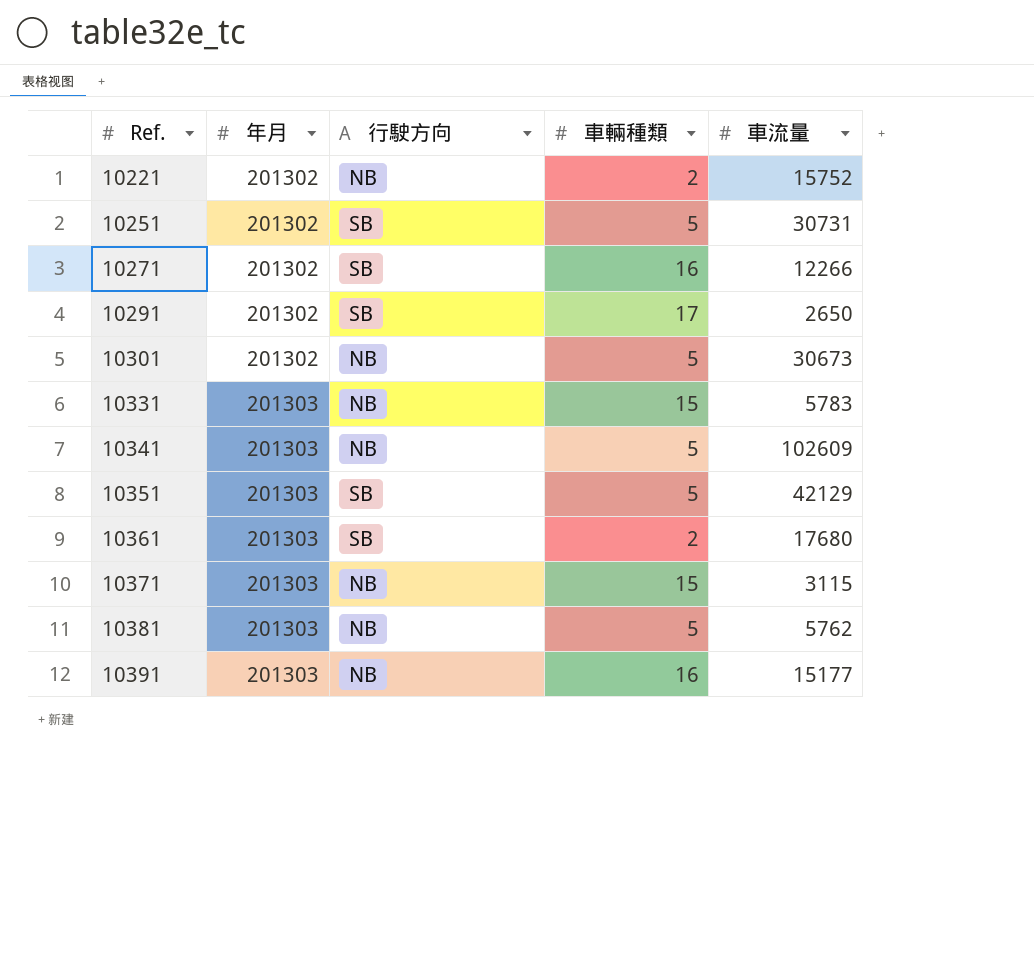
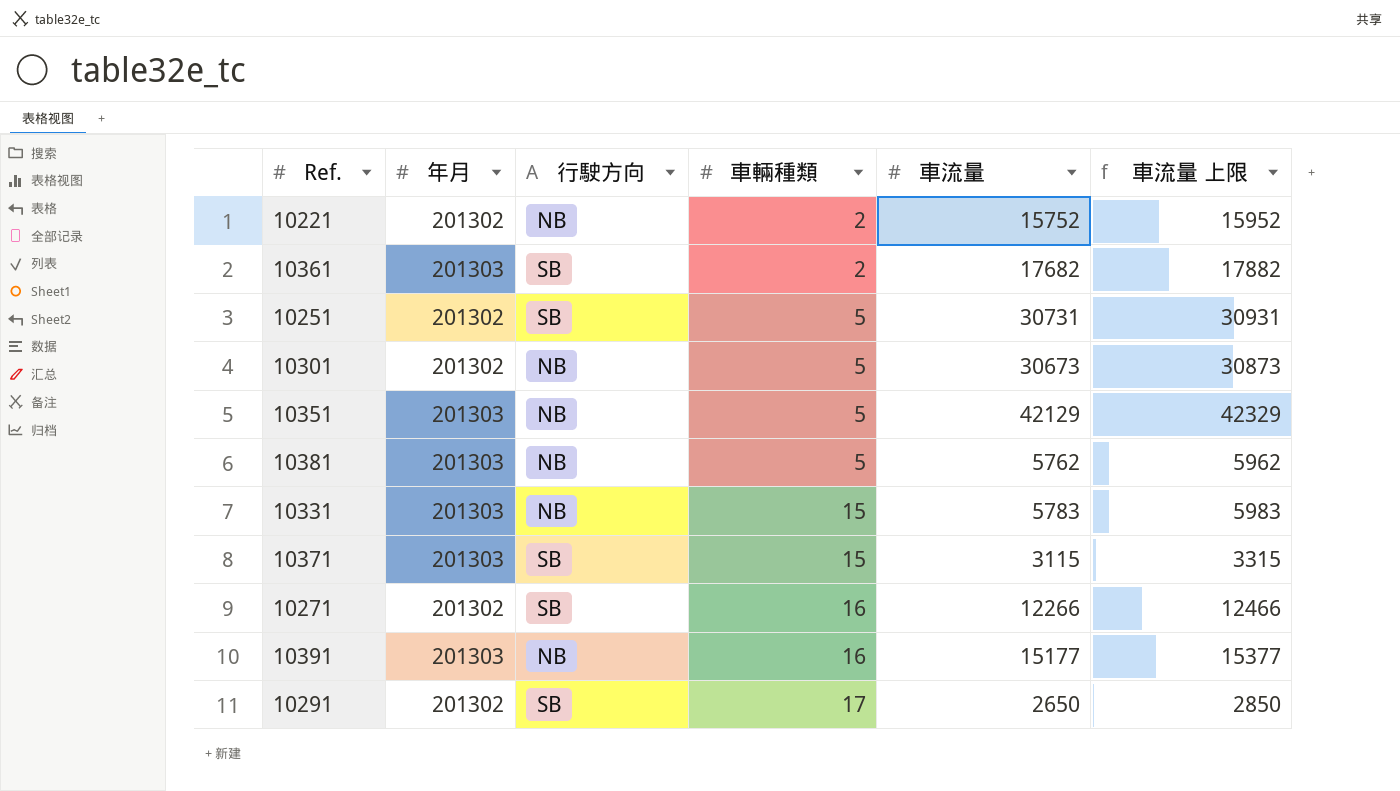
row order: Ref. ascending -> 車輛種類 ascending
column 車流量 上限 | formula: none -> [車流量] + 200
row 10341: 201303 | NB | 5 | 102609 -> none
10361 | 車流量: 17680 -> 17682
10351 | 行駛方向: SB -> NB
10371 | 行駛方向: NB -> SB

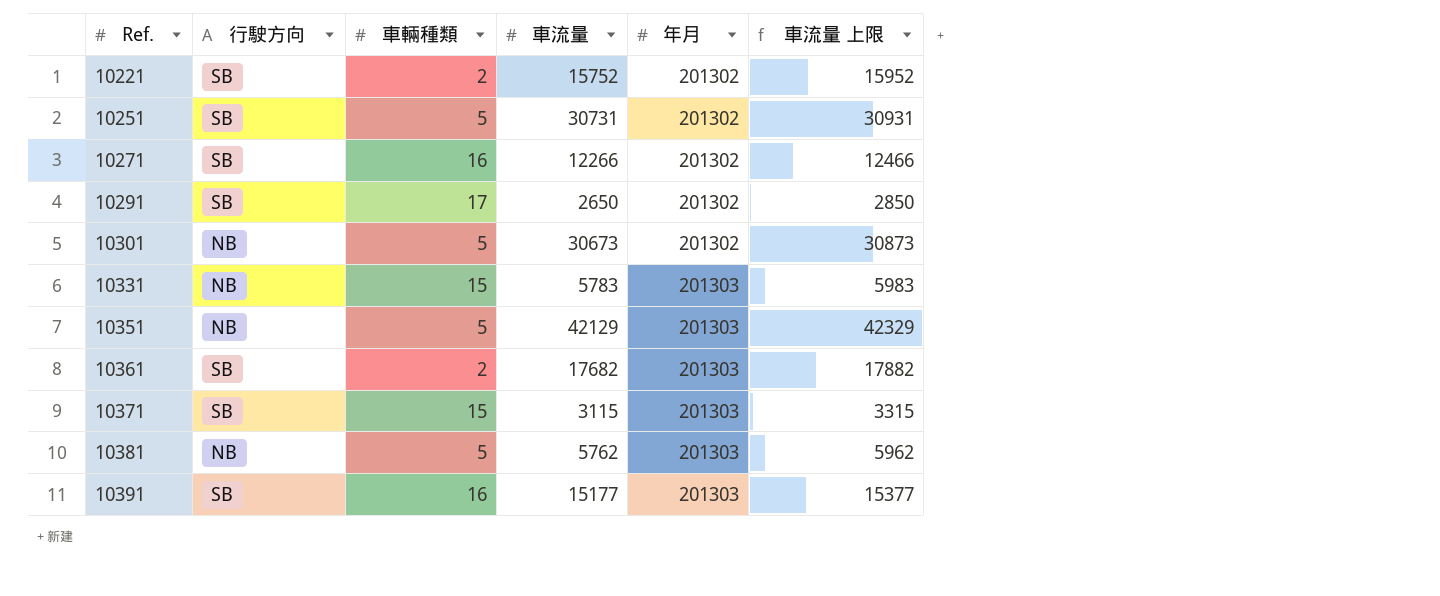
row order: 車輛種類 ascending -> Ref. ascending
column 年月 | position: 2 -> 5
10221 | 行駛方向: NB -> SB
10391 | 行駛方向: NB -> SB

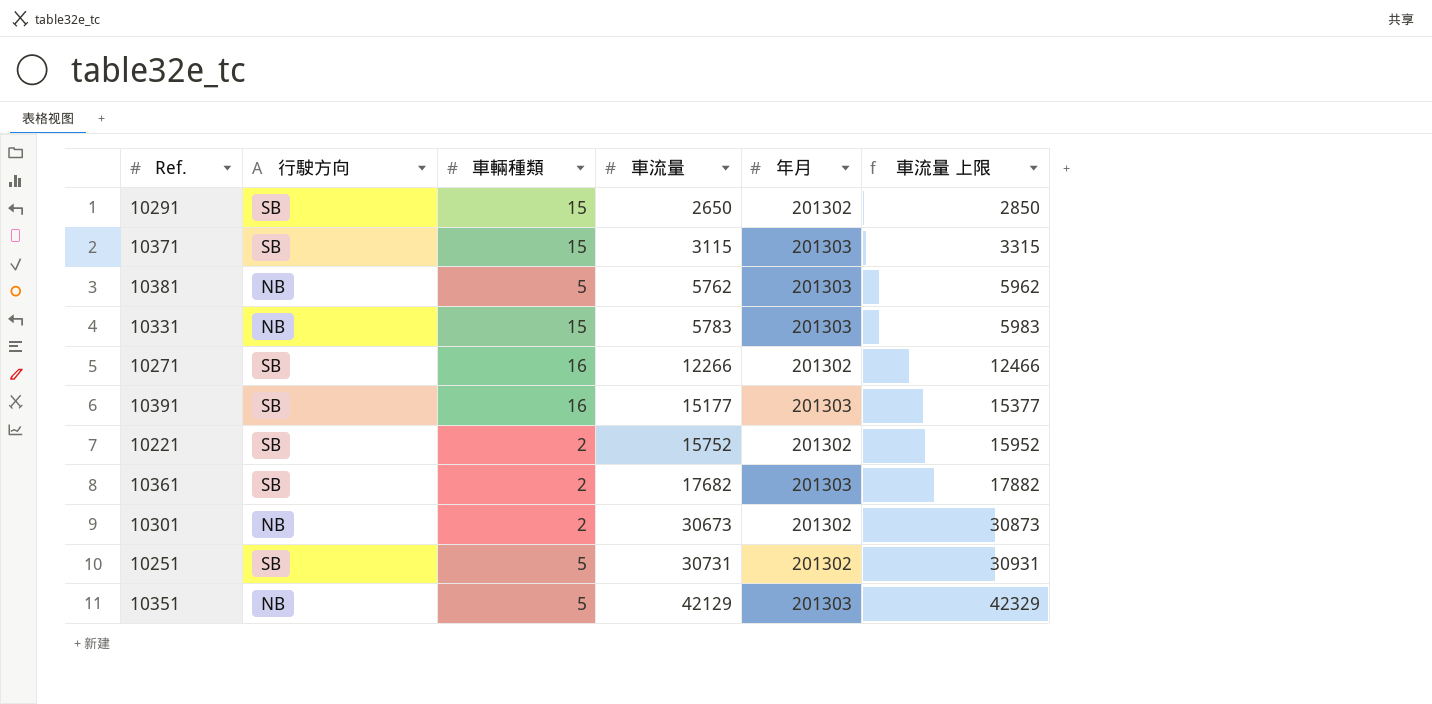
row order: Ref. ascending -> 車流量 ascending
10291 | 車輛種類: 17 -> 15
10301 | 車輛種類: 5 -> 2

